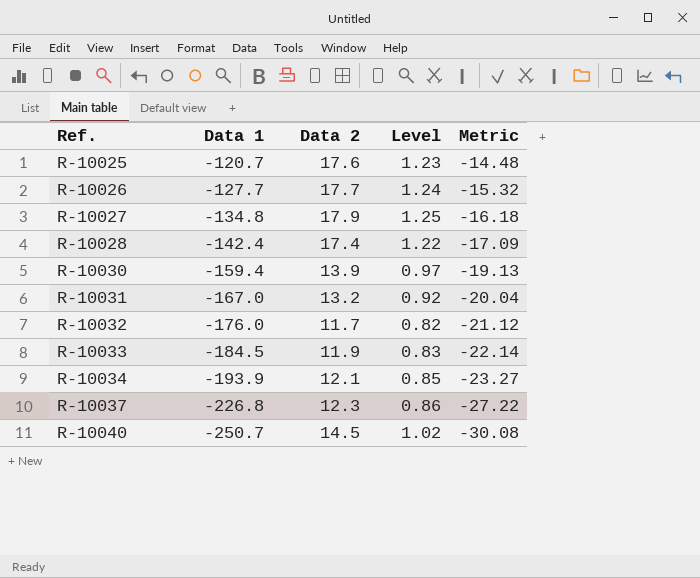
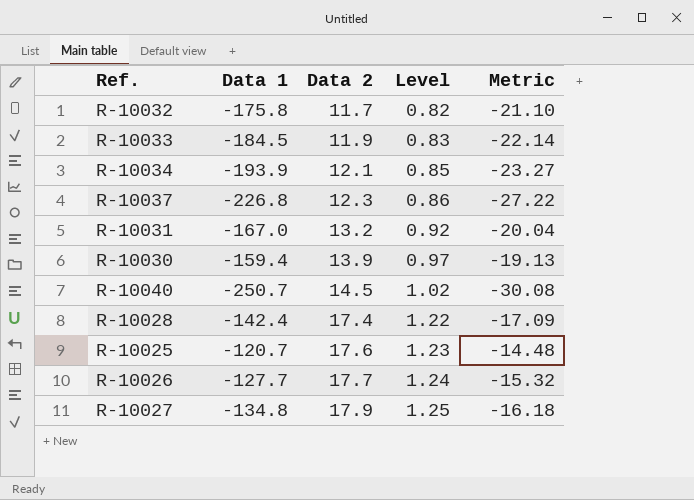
row order: Ref. ascending -> Data 2 ascending
R-10032 | Data 1: -176.0 -> -175.8
R-10032 | Metric: -21.12 -> -21.10

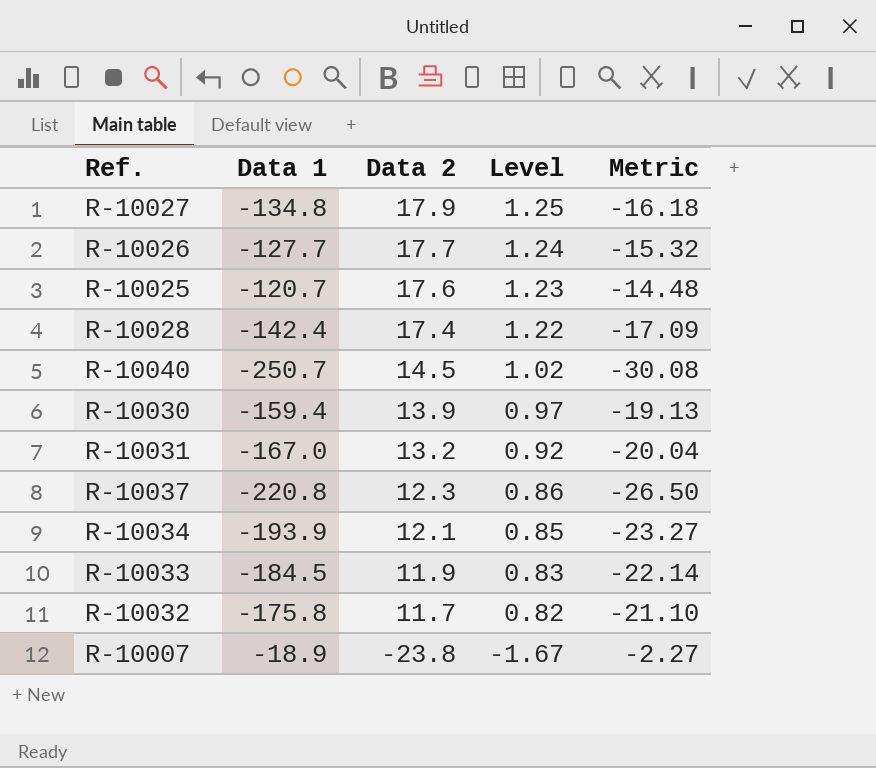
row order: Data 2 ascending -> Data 2 descending
R-10037 | Data 1: -226.8 -> -220.8
R-10037 | Metric: -27.22 -> -26.50
row R-10007: none -> -18.9 | -23.8 | -1.67 | -2.27

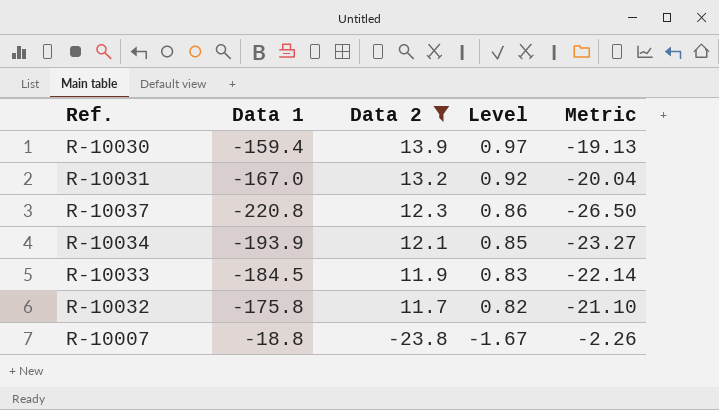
filter: none -> Data 2 <= 13.9
R-10007 | Data 1: -18.9 -> -18.8
R-10007 | Metric: -2.27 -> -2.26

